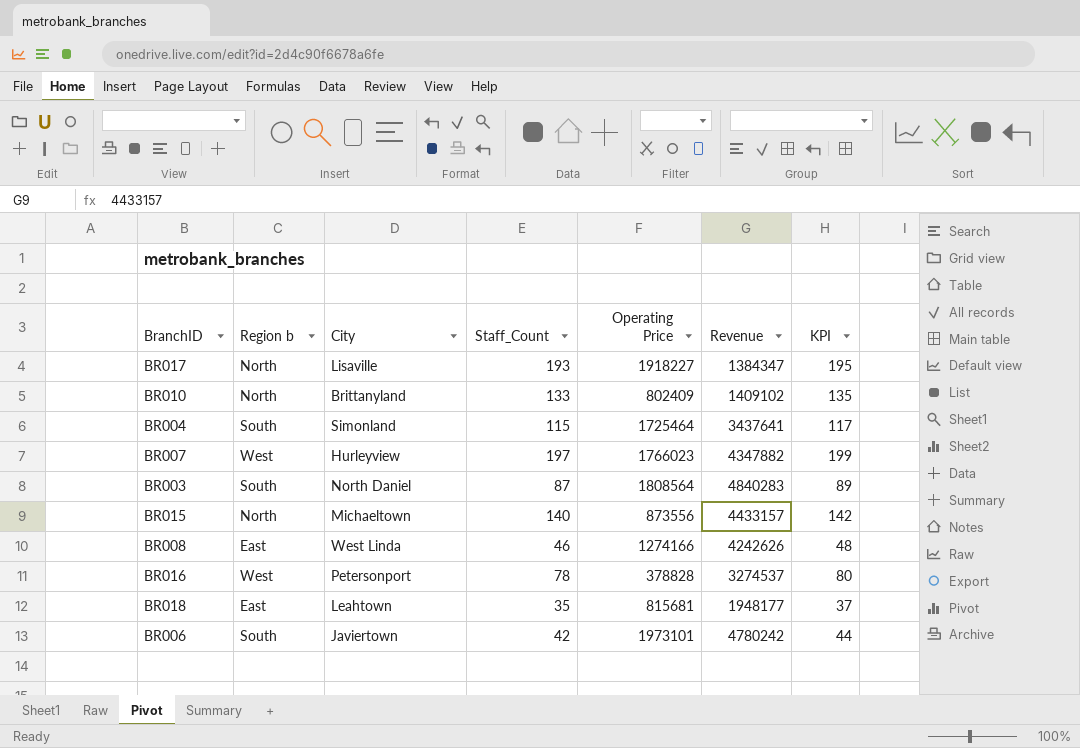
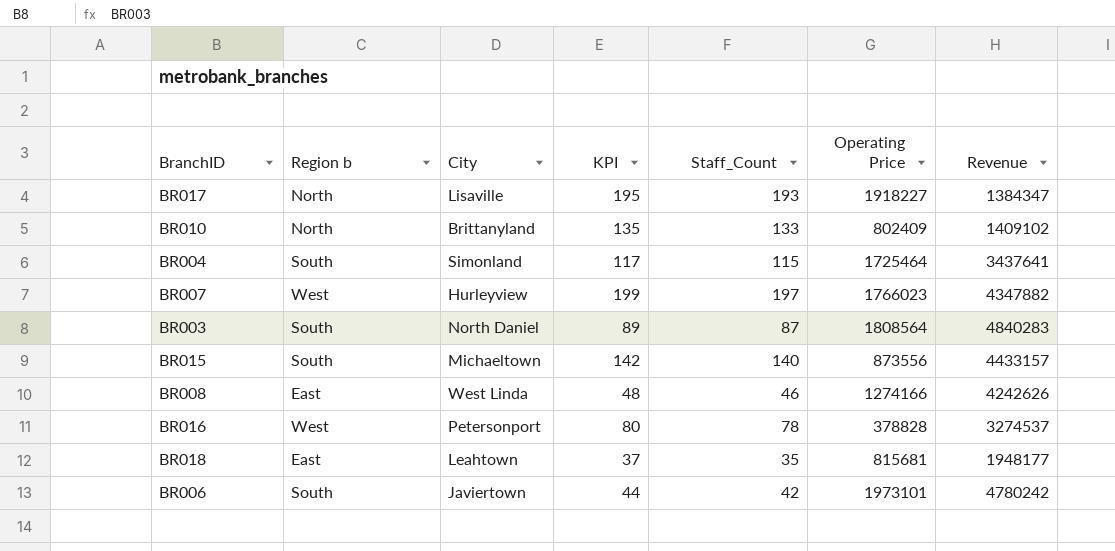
column KPI | position: 7 -> 4
BR015 | Region b: North -> South

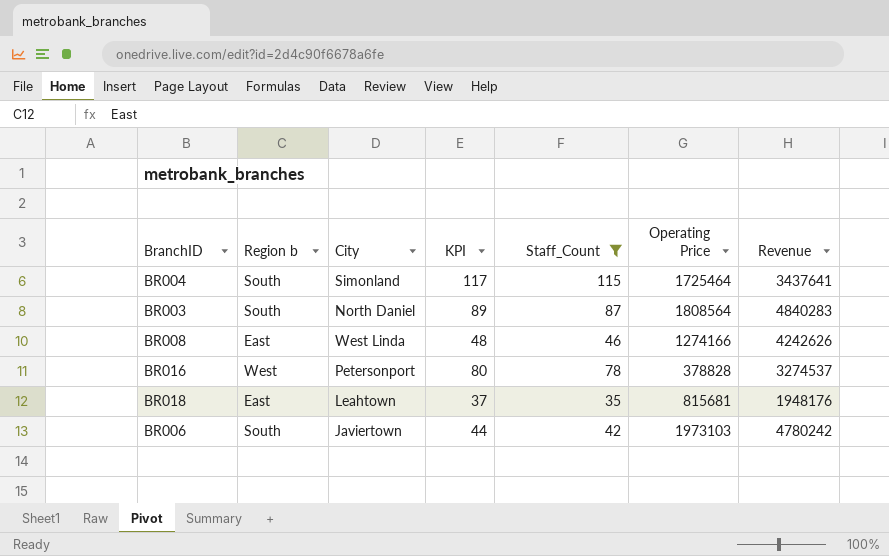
filter: none -> Staff_Count <= 115
BR018 | Revenue: 1948177 -> 1948176
BR006 | Operating Price: 1973101 -> 1973103

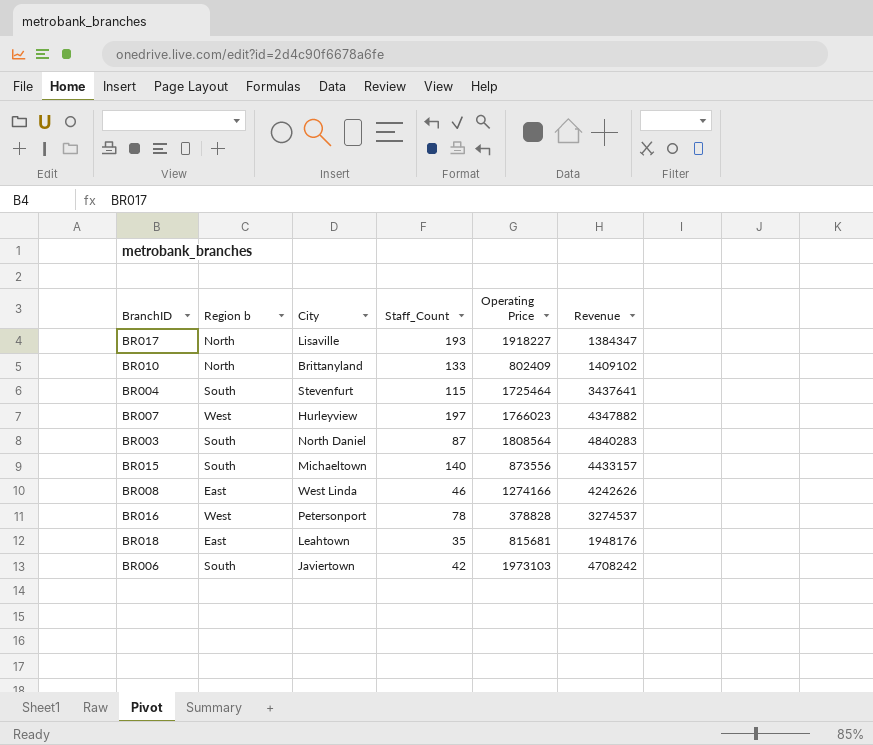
filter: Staff_Count <= 115 -> none
column KPI | formula: [Staff_Count] + 2 -> none
BR004 | City: Simonland -> Stevenfurt
BR006 | Revenue: 4780242 -> 4708242

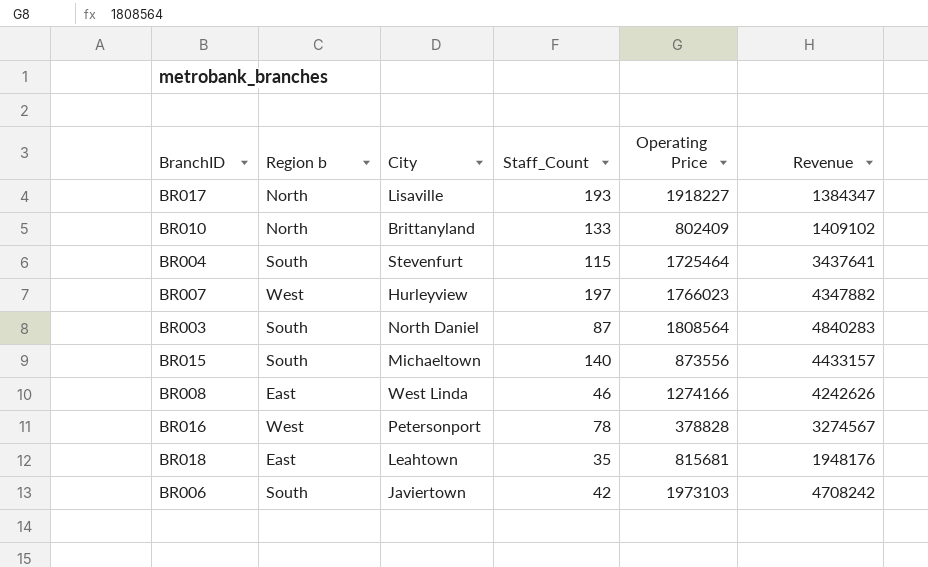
BR016 | Revenue: 3274537 -> 3274567

